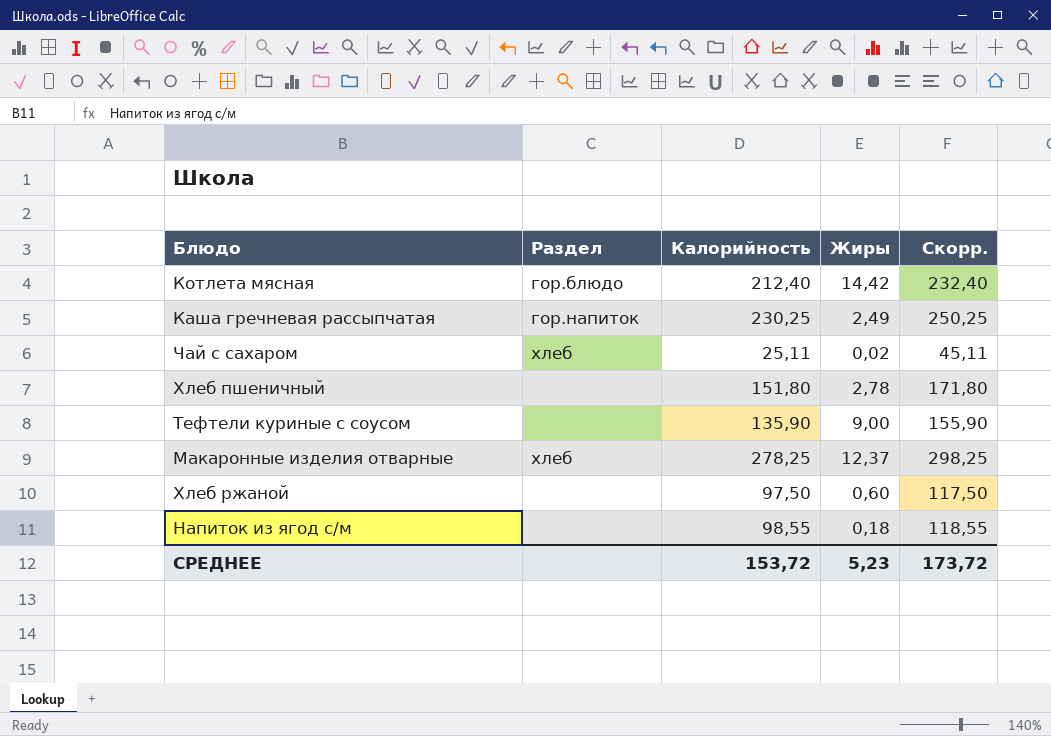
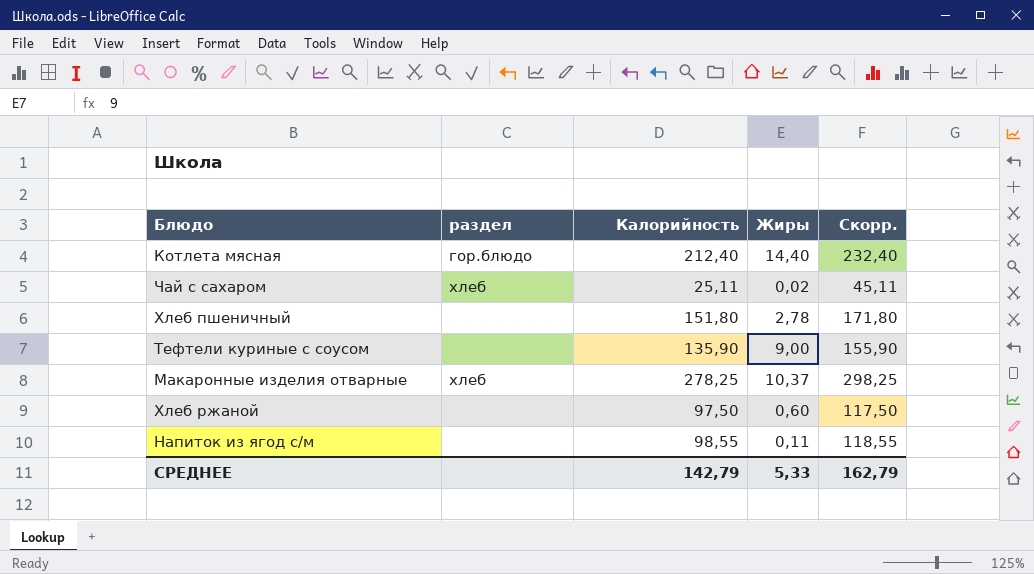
column name: Раздел -> раздел
row Каша гречневая рассыпчатая: гор.напиток | 230,25 | 2,49 | 250,25 -> none
Котлета мясная | Жиры: 14,42 -> 14,40
Макаронные изделия отварные | Жиры: 12,37 -> 10,37
Напиток из ягод с/м | Жиры: 0,18 -> 0,11
СРЕДНЕЕ | Калорийность: 153,72 -> 142,79
СРЕДНЕЕ | Жиры: 5,23 -> 5,33
СРЕДНЕЕ | Скорр.: 173,72 -> 162,79

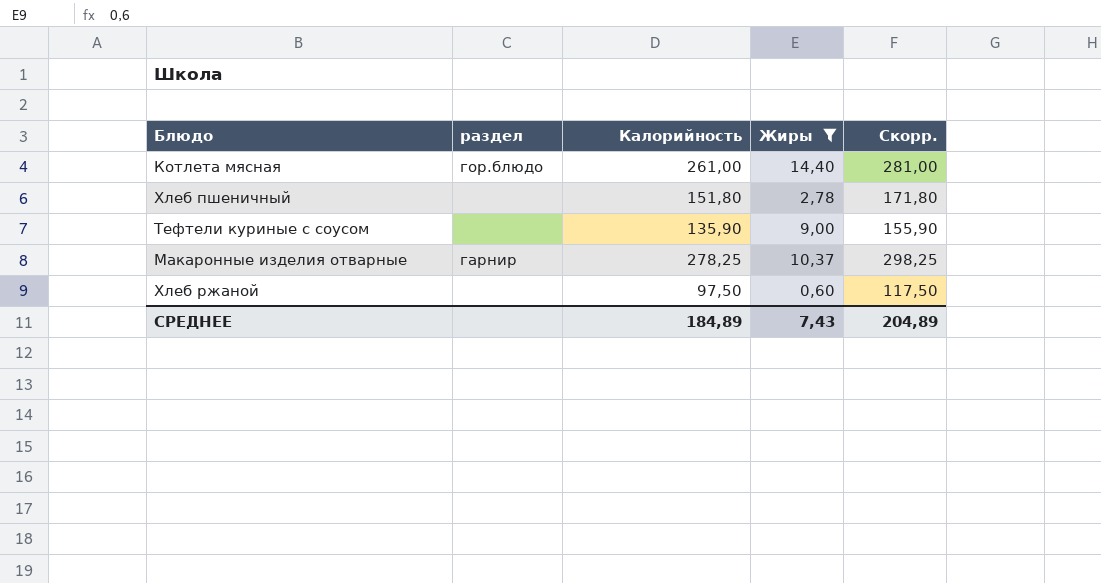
filter: none -> Жиры >= 0,60
Котлета мясная | Калорийность: 212,40 -> 261,00
Котлета мясная | Скорр.: 232,40 -> 281,00
Макаронные изделия отварные | раздел: хлеб -> гарнир
СРЕДНЕЕ | Калорийность: 142,79 -> 184,89
СРЕДНЕЕ | Жиры: 5,33 -> 7,43
СРЕДНЕЕ | Скорр.: 162,79 -> 204,89

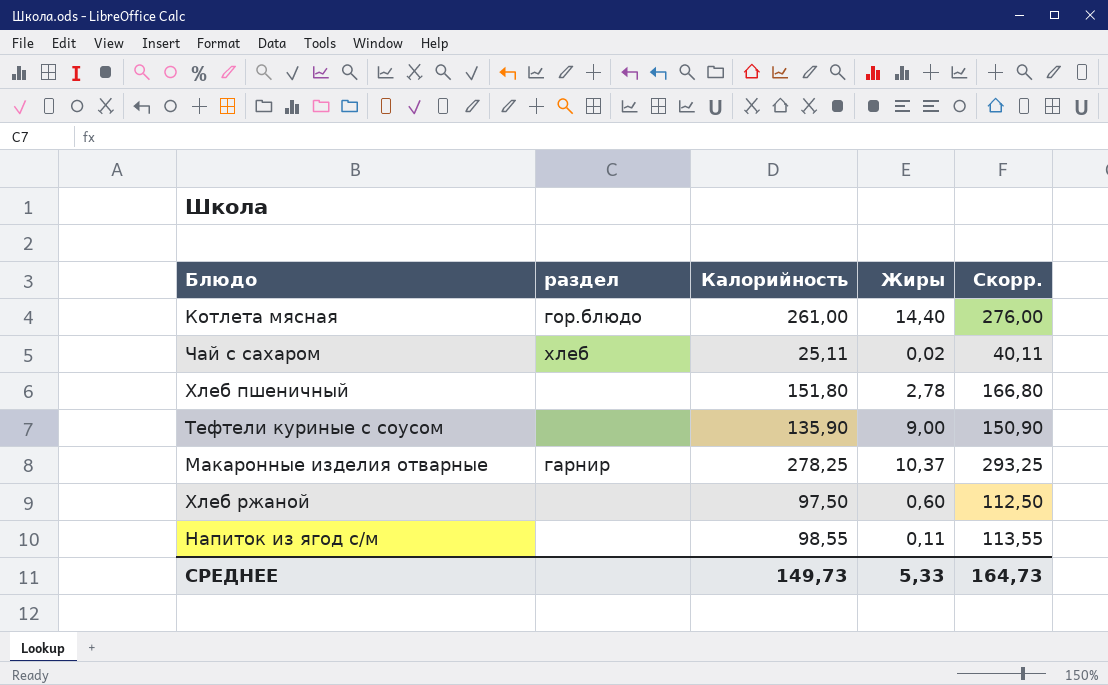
filter: Жиры >= 0,60 -> none
column Скорр. | formula: [Калорийность] + 20 -> [Калорийность] + 15
СРЕДНЕЕ | Калорийность: 184,89 -> 149,73
СРЕДНЕЕ | Жиры: 7,43 -> 5,33
СРЕДНЕЕ | Скорр.: 204,89 -> 164,73

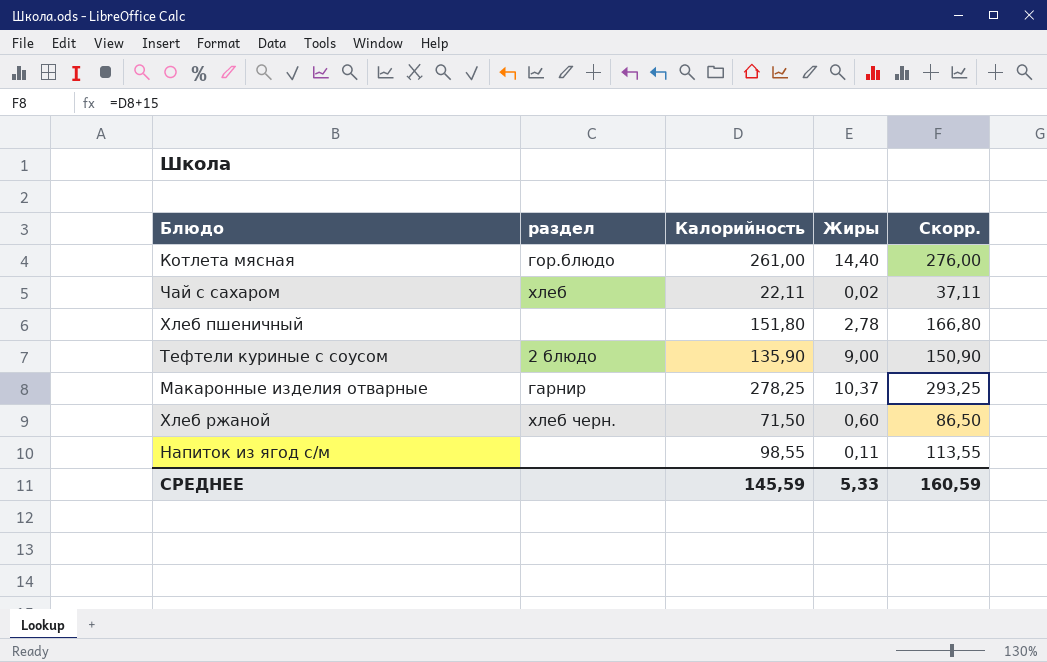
Чай с сахаром | Калорийность: 25,11 -> 22,11
Чай с сахаром | Скорр.: 40,11 -> 37,11
Тефтели куриные с соусом | раздел: none -> 2 блюдо
Хлеб ржаной | раздел: none -> хлеб черн.
Хлеб ржаной | Калорийность: 97,50 -> 71,50
Хлеб ржаной | Скорр.: 112,50 -> 86,50
СРЕДНЕЕ | Калорийность: 149,73 -> 145,59
СРЕДНЕЕ | Скорр.: 164,73 -> 160,59

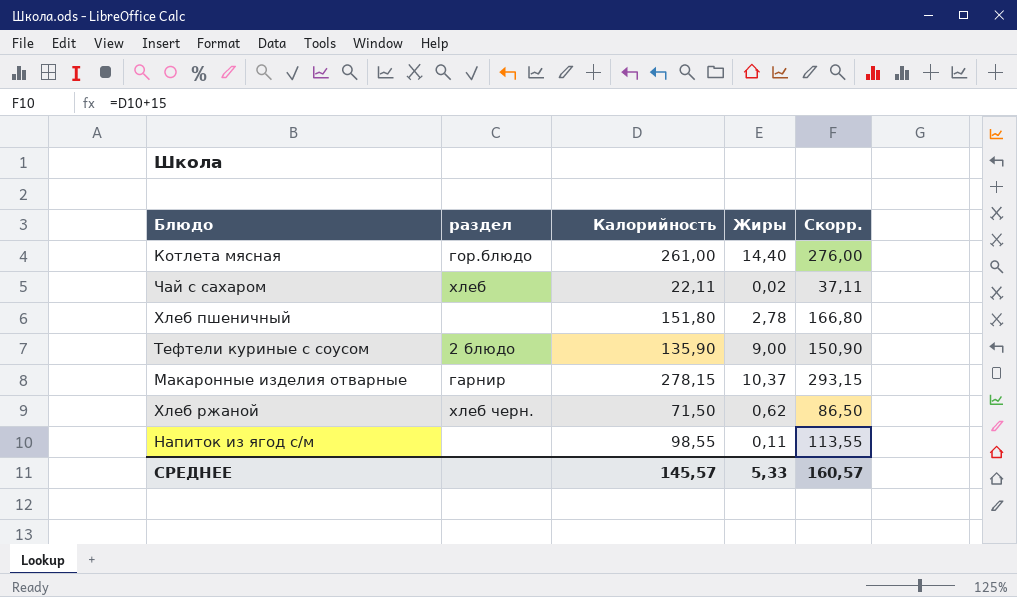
Макаронные изделия отварные | Калорийность: 278,25 -> 278,15
Макаронные изделия отварные | Скорр.: 293,25 -> 293,15
Хлеб ржаной | Жиры: 0,60 -> 0,62
СРЕДНЕЕ | Калорийность: 145,59 -> 145,57
СРЕДНЕЕ | Скорр.: 160,59 -> 160,57

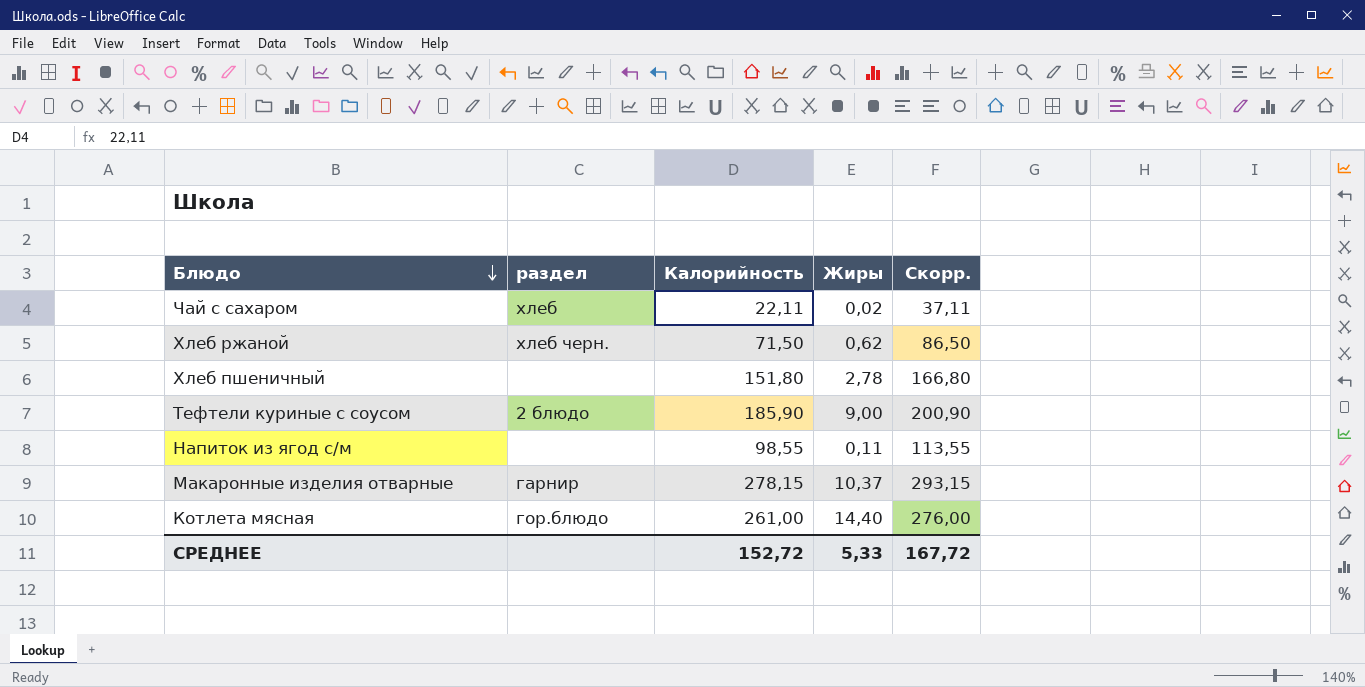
row order: none -> Блюдо descending
Тефтели куриные с соусом | Калорийность: 135,90 -> 185,90
Тефтели куриные с соусом | Скорр.: 150,90 -> 200,90
СРЕДНЕЕ | Калорийность: 145,57 -> 152,72
СРЕДНЕЕ | Скорр.: 160,57 -> 167,72

